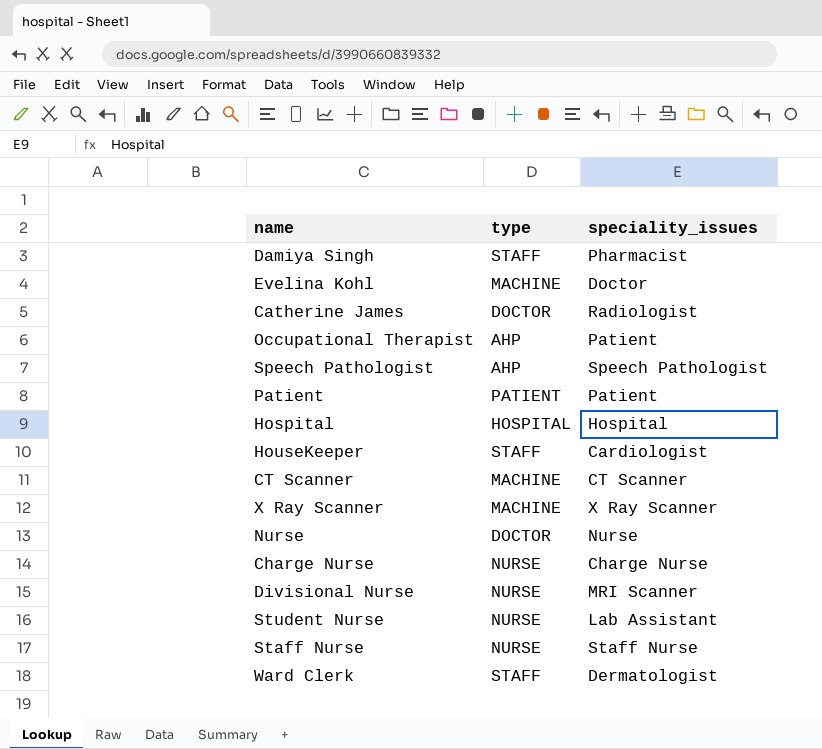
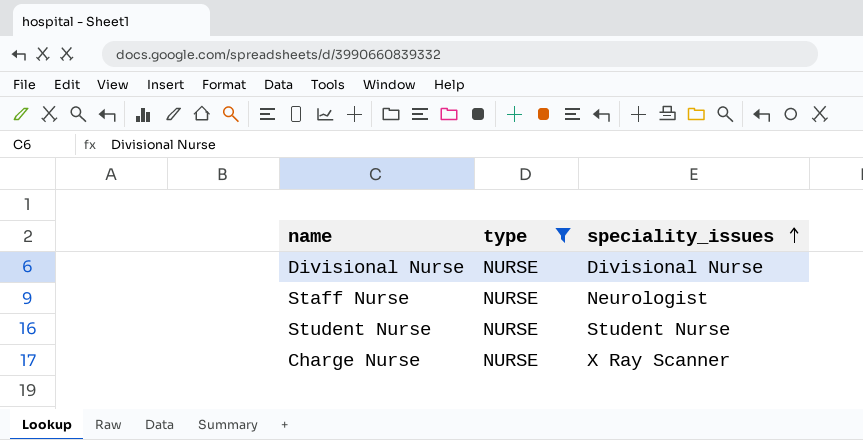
filter: none -> type = NURSE
row order: none -> speciality_issues ascending
Divisional Nurse | speciality_issues: MRI Scanner -> Divisional Nurse
Staff Nurse | speciality_issues: Staff Nurse -> Neurologist
Student Nurse | speciality_issues: Lab Assistant -> Student Nurse
Charge Nurse | speciality_issues: Charge Nurse -> X Ray Scanner

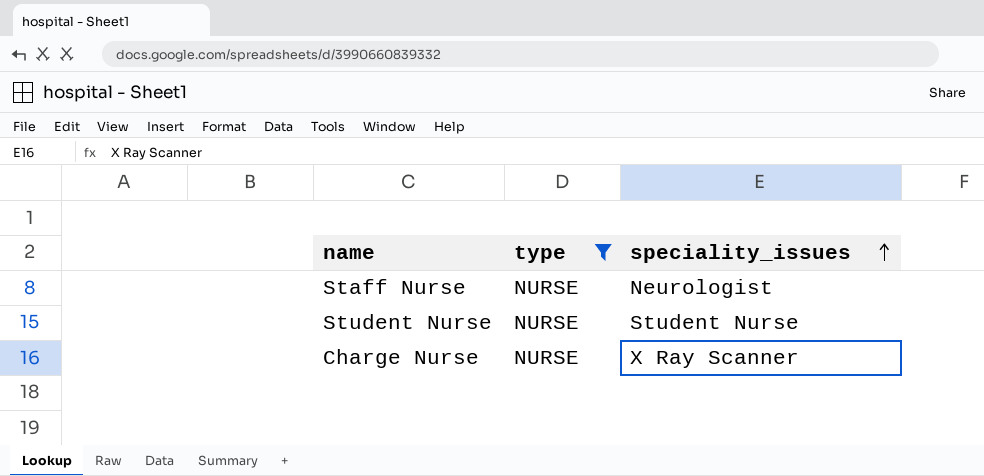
row Divisional Nurse: NURSE | Divisional Nurse -> none

